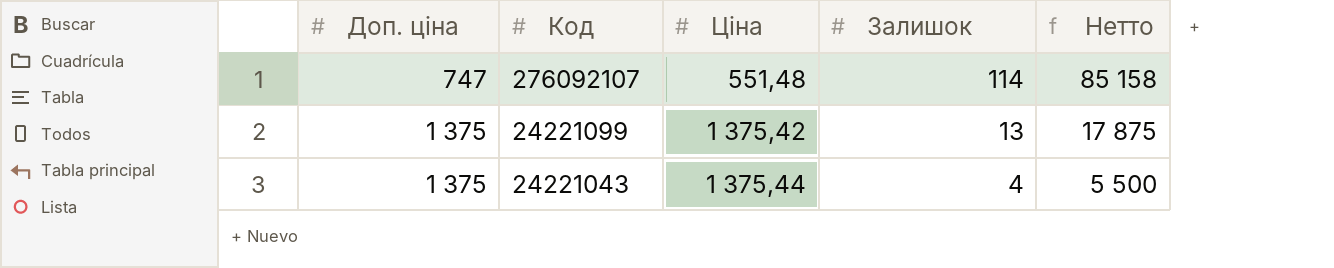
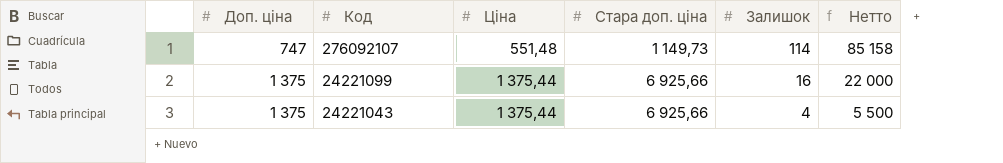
column Стара доп. ціна | position: none -> 4
24221099 | Ціна: 1 375,42 -> 1 375,44
24221099 | Залишок: 13 -> 16
24221099 | Нетто: 17 875 -> 22 000

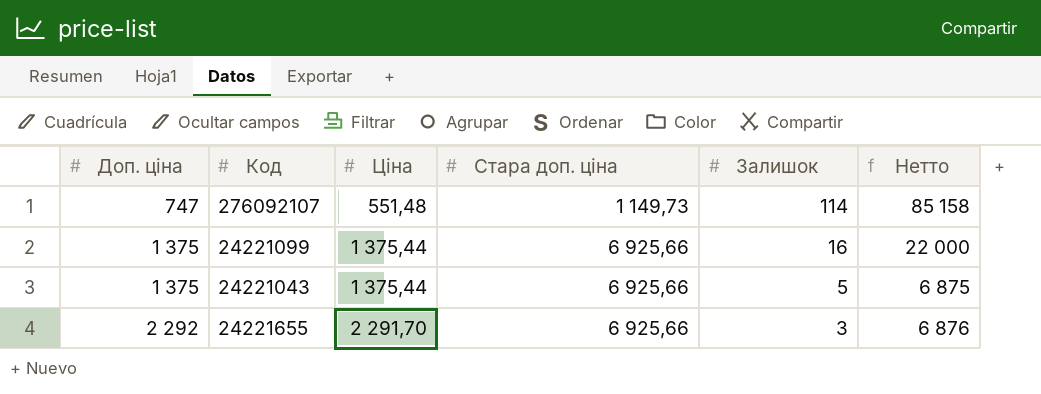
24221043 | Залишок: 4 -> 5
24221043 | Нетто: 5 500 -> 6 875
row 24221655: none -> 2 292 | 2 291,70 | 6 925,66 | 3 | 6 876

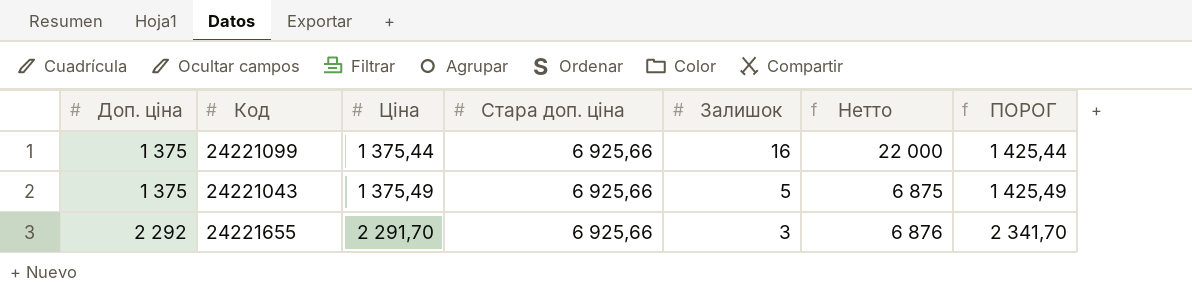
column ПОРОГ | formula: none -> [Ціна] + 50
row 276092107: 747 | 551,48 | 1 149,73 | 114 | 85 158 -> none
24221043 | Ціна: 1 375,44 -> 1 375,49

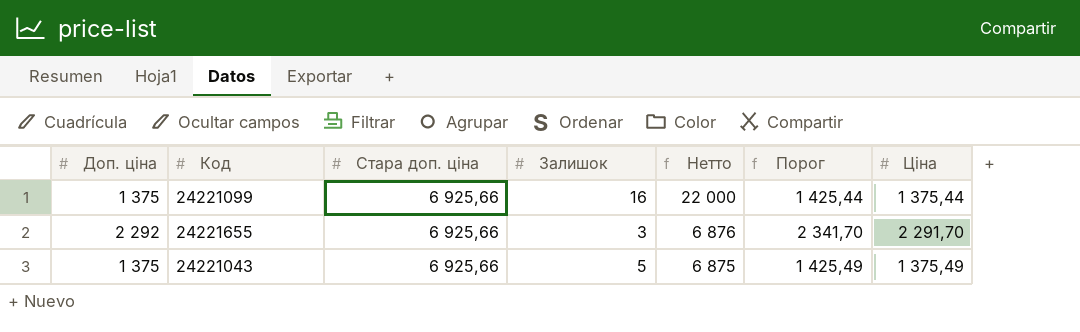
row order: Доп. ціна ascending -> Нетто descending
column name: ПОРОГ -> Порог
column Ціна | position: 3 -> 7

